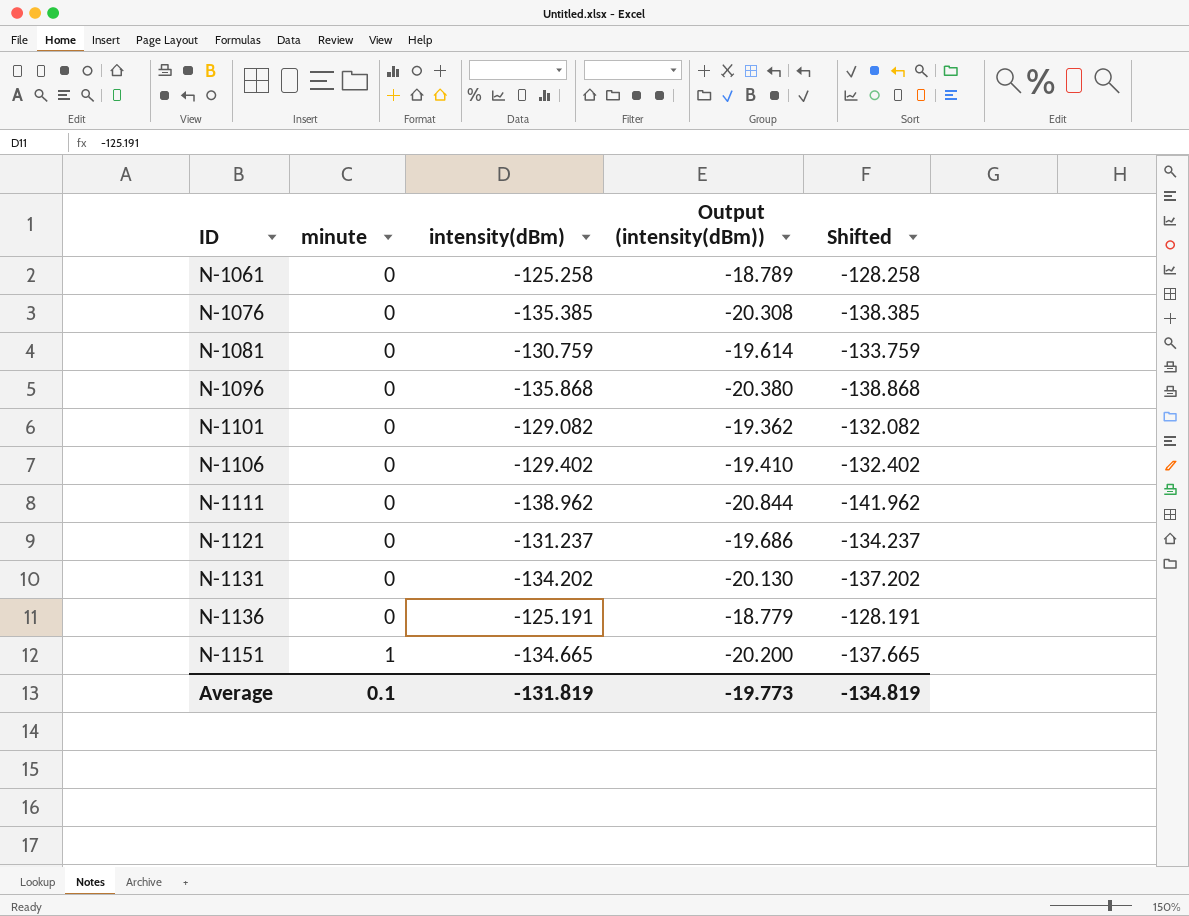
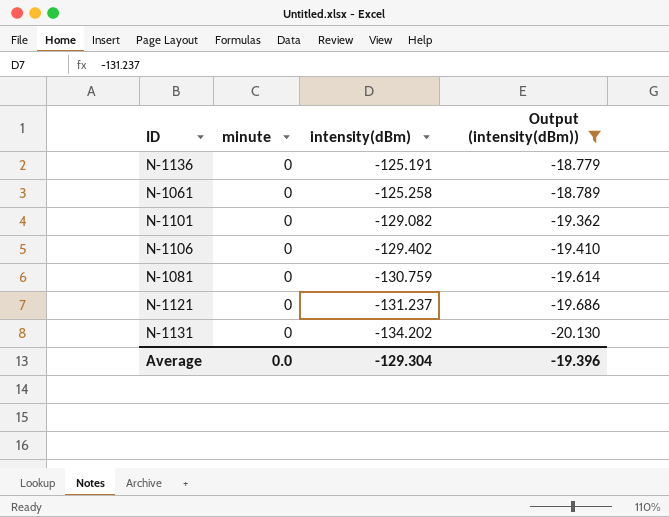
filter: none -> Output (intensity(dBm)) >= -20.130
row order: ID ascending -> intensity(dBm) descending
column Shifted | formula: [intensity(dBm)] - 3 -> none
Average | minute: 0.1 -> 0.0
Average | intensity(dBm): -131.819 -> -129.304
Average | Output (intensity(dBm)): -19.773 -> -19.396

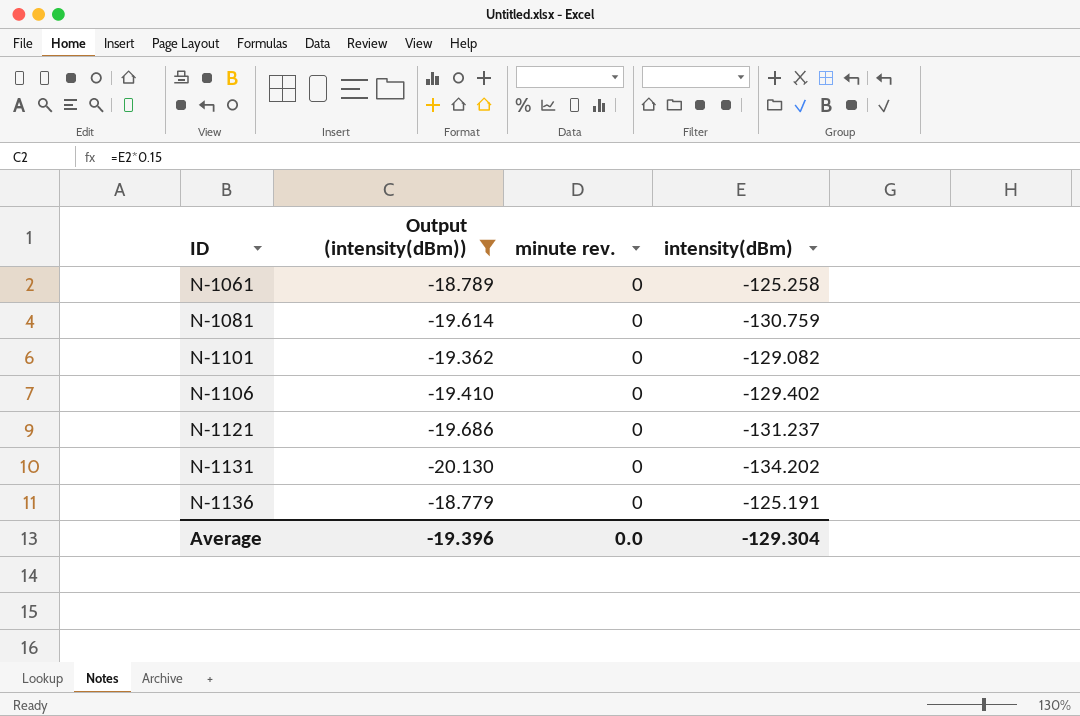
row order: intensity(dBm) descending -> ID ascending
column Output (intensity(dBm)) | position: 4 -> 2
column name: minute -> minute rev.

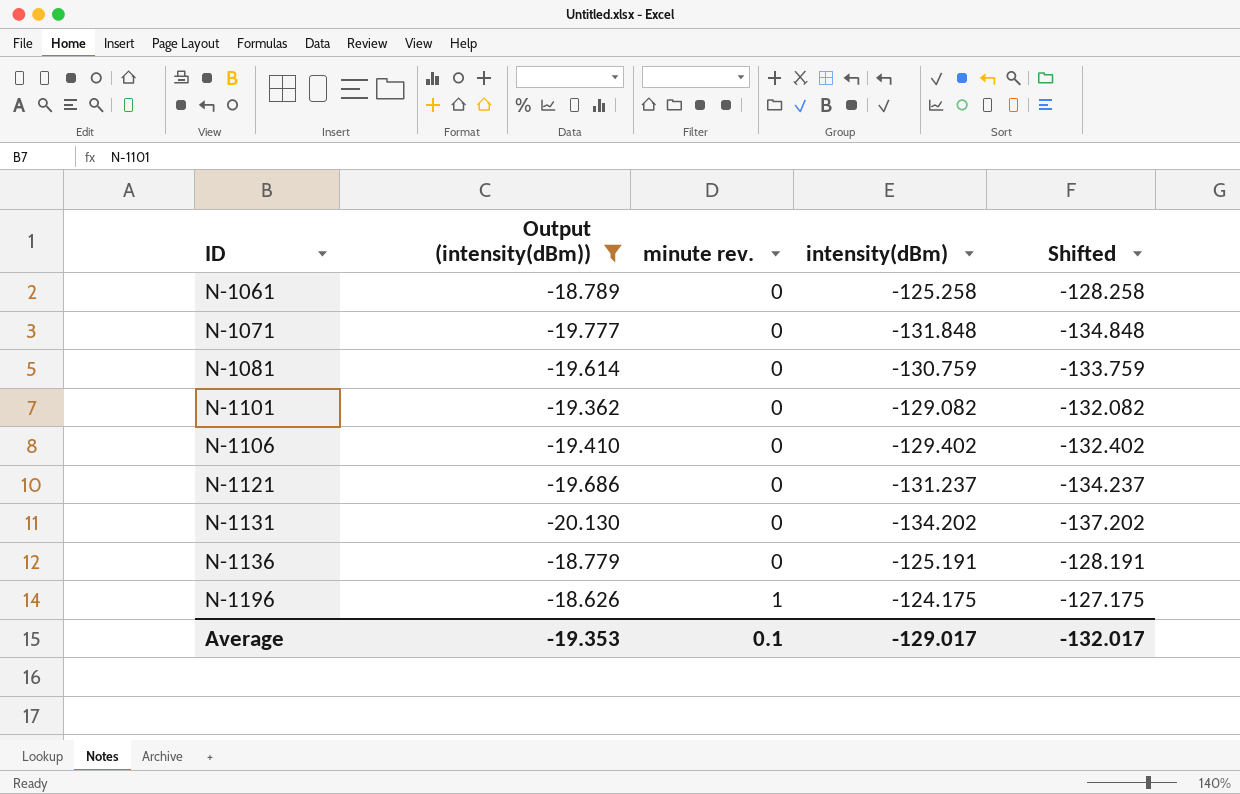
column Shifted | formula: none -> [intensity(dBm)] - 3
row N-1071: none -> -19.777 | 0 | -131.848 | -134.848
row N-1196: none -> -18.626 | 1 | -124.175 | -127.175
Average | Output (intensity(dBm)): -19.396 -> -19.353
Average | minute rev.: 0.0 -> 0.1
Average | intensity(dBm): -129.304 -> -129.017

